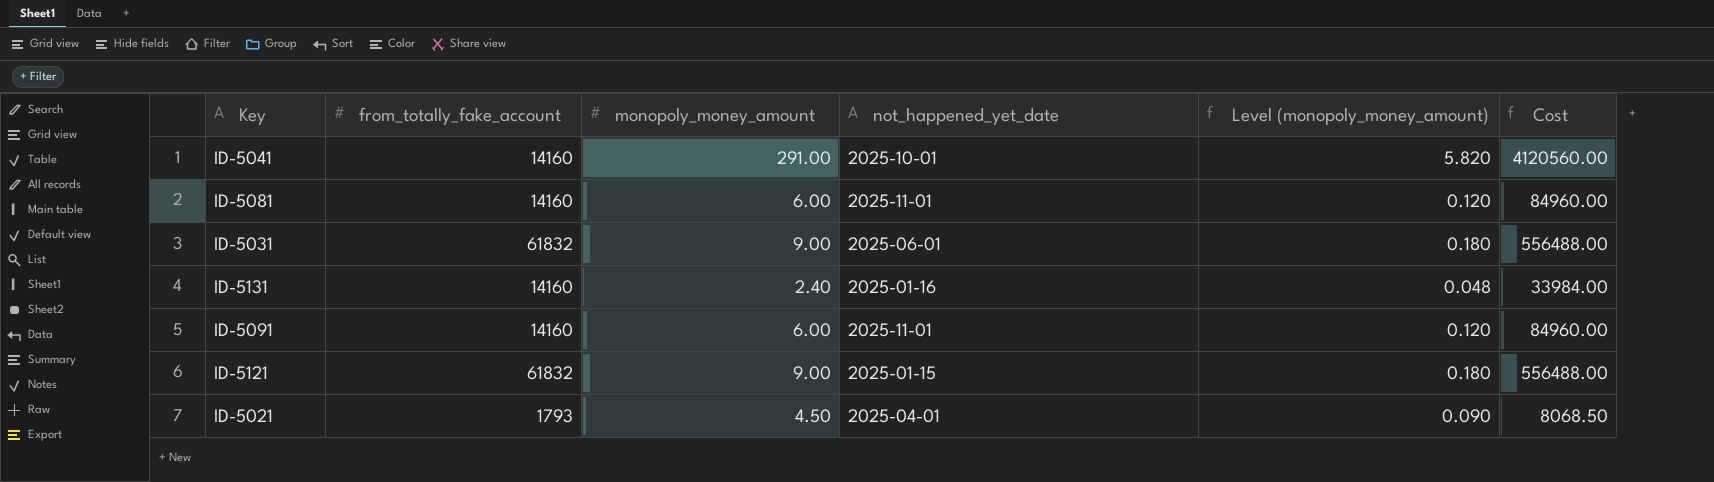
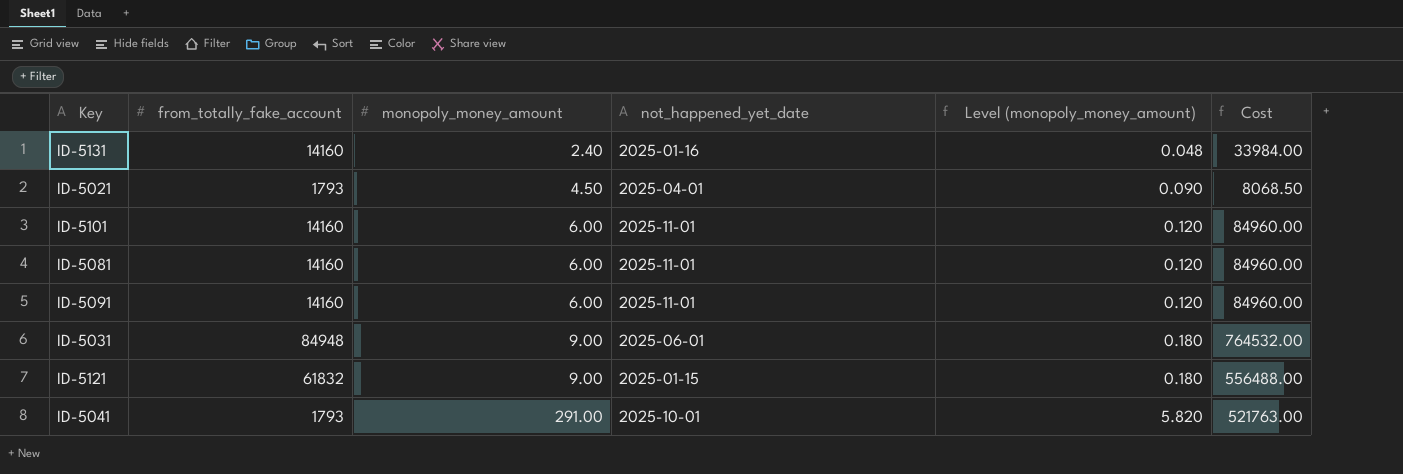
row order: none -> monopoly_money_amount ascending
row ID-5101: none -> 14160 | 6.00 | 2025-11-01 | 0.120 | 84960.00
ID-5031 | from_totally_fake_account: 61832 -> 84948
ID-5031 | Cost: 556488.00 -> 764532.00
ID-5041 | from_totally_fake_account: 14160 -> 1793
ID-5041 | Cost: 4120560.00 -> 521763.00

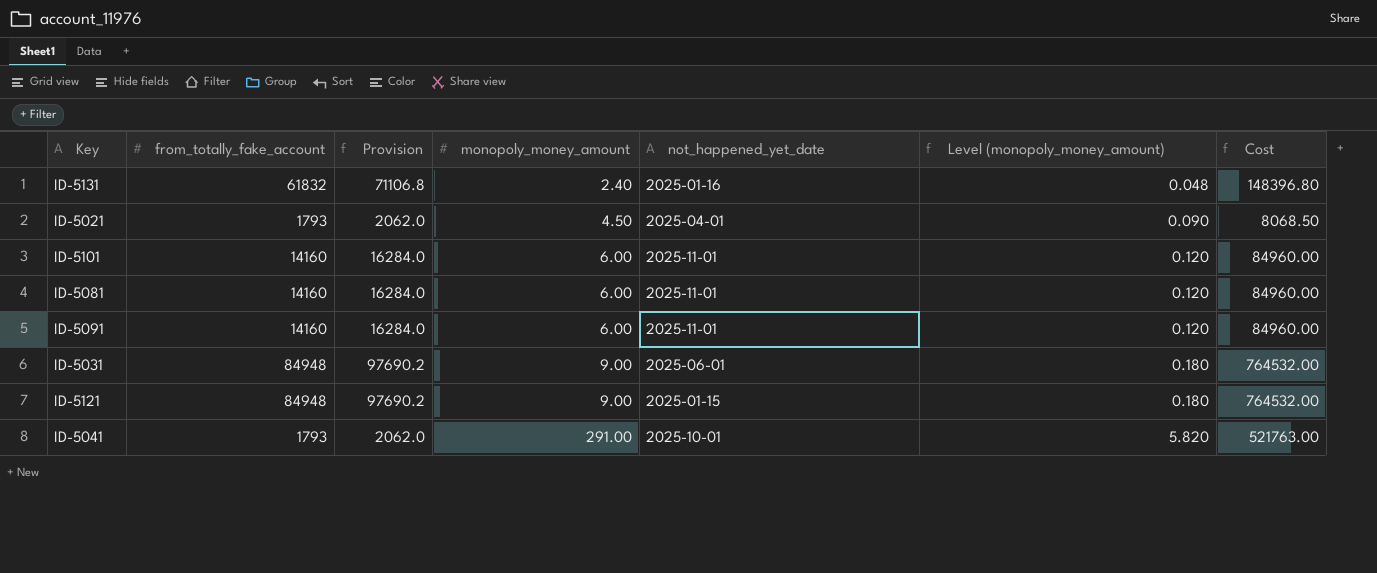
column Provision | formula: none -> [from_totally_fake_account] * 1.15
ID-5131 | from_totally_fake_account: 14160 -> 61832
ID-5131 | Cost: 33984.00 -> 148396.80
ID-5121 | from_totally_fake_account: 61832 -> 84948
ID-5121 | Cost: 556488.00 -> 764532.00

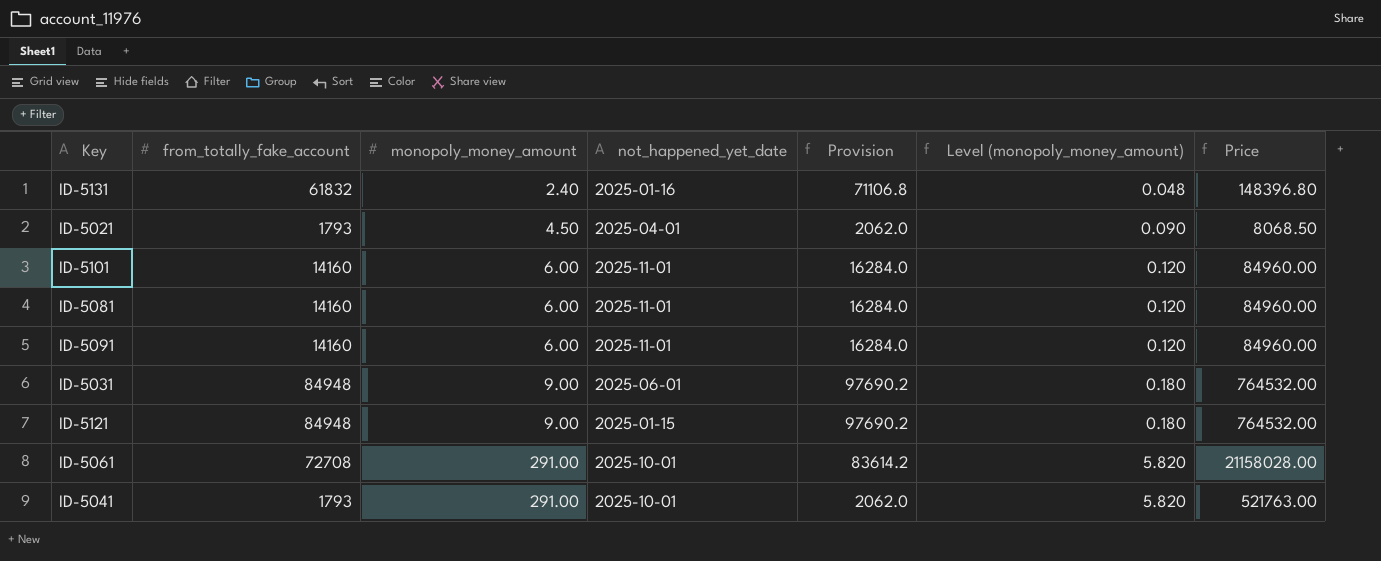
column Provision | position: 3 -> 5
column name: Cost -> Price
row ID-5061: none -> 72708 | 291.00 | 2025-10-01 | 83614.2 | 5.820 | 21158028.00

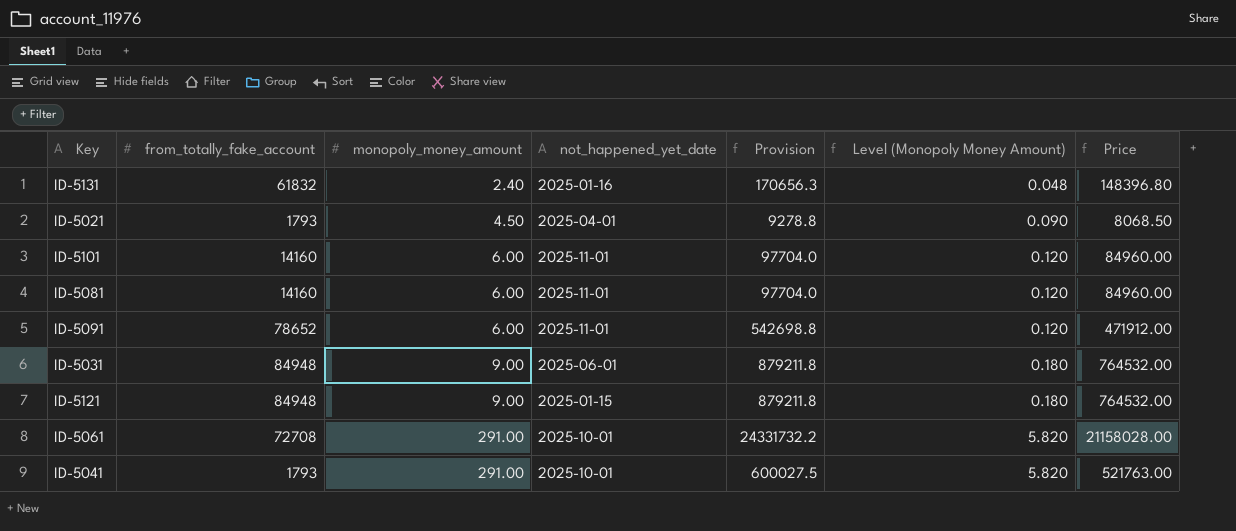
column Provision | formula: [from_totally_fake_account] * 1.15 -> [Price] * 1.15
column name: Level (monopoly_money_amount) -> Level (Monopoly Money Amount)
ID-5091 | from_totally_fake_account: 14160 -> 78652
ID-5091 | Price: 84960.00 -> 471912.00

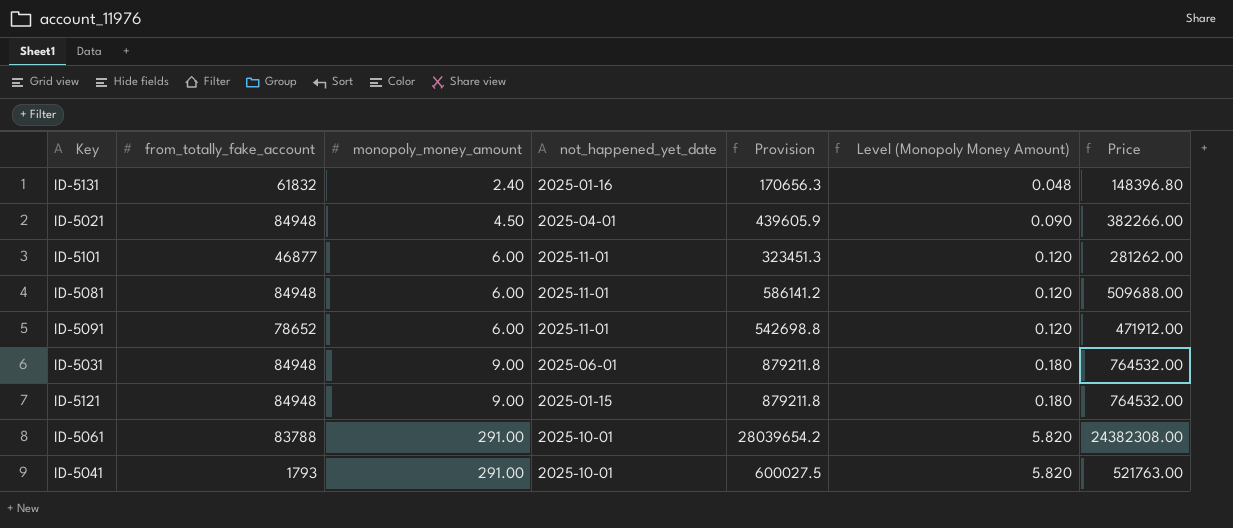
ID-5021 | from_totally_fake_account: 1793 -> 84948
ID-5021 | Provision: 9278.8 -> 439605.9
ID-5021 | Price: 8068.50 -> 382266.00
ID-5101 | from_totally_fake_account: 14160 -> 46877
ID-5101 | Provision: 97704.0 -> 323451.3
ID-5101 | Price: 84960.00 -> 281262.00
ID-5081 | from_totally_fake_account: 14160 -> 84948
ID-5081 | Provision: 97704.0 -> 586141.2
ID-5081 | Price: 84960.00 -> 509688.00
ID-5061 | from_totally_fake_account: 72708 -> 83788
ID-5061 | Provision: 24331732.2 -> 28039654.2
ID-5061 | Price: 21158028.00 -> 24382308.00

